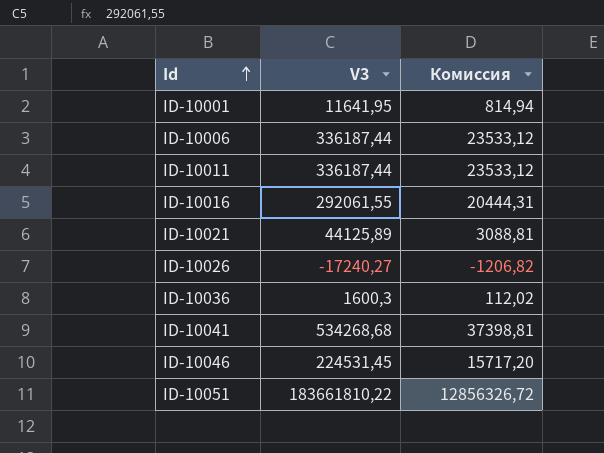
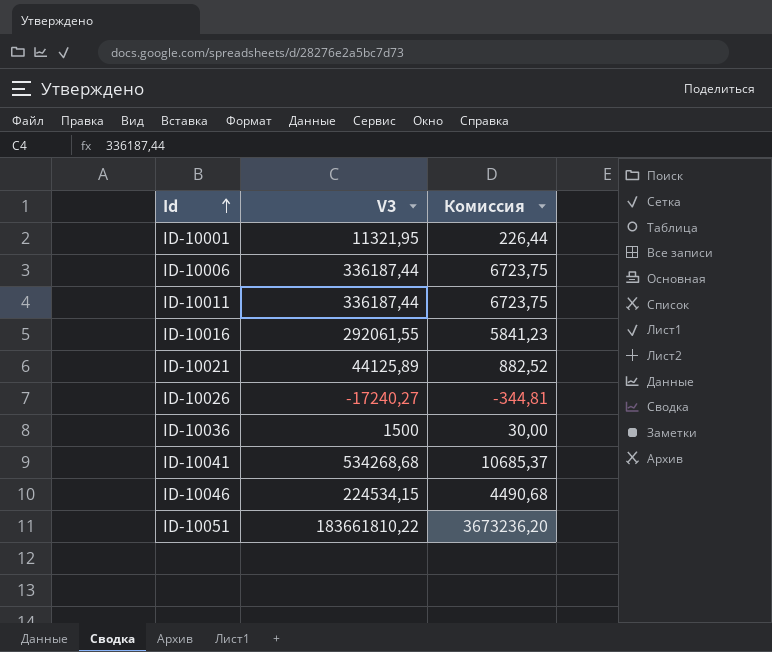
column Комиссия | formula: [V3] * 0,07 -> [V3] * 0,02
ID-10001 | V3: 11641,95 -> 11321,95
ID-10036 | V3: 1600,3 -> 1500
ID-10046 | V3: 224531,45 -> 224534,15

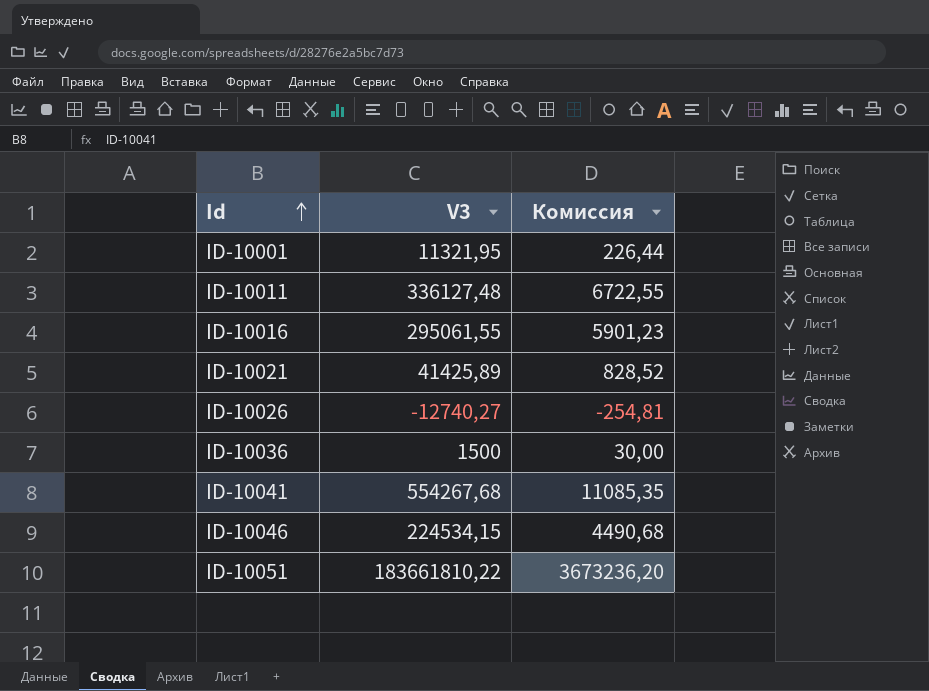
row ID-10006: 336187,44 | 6723,75 -> none
ID-10011 | V3: 336187,44 -> 336127,48
ID-10011 | Комиссия: 6723,75 -> 6722,55
ID-10016 | V3: 292061,55 -> 295061,55
ID-10016 | Комиссия: 5841,23 -> 5901,23
ID-10021 | V3: 44125,89 -> 41425,89
ID-10021 | Комиссия: 882,52 -> 828,52
ID-10026 | V3: -17240,27 -> -12740,27
ID-10026 | Комиссия: -344,81 -> -254,81
ID-10041 | V3: 534268,68 -> 554267,68
ID-10041 | Комиссия: 10685,37 -> 11085,35

